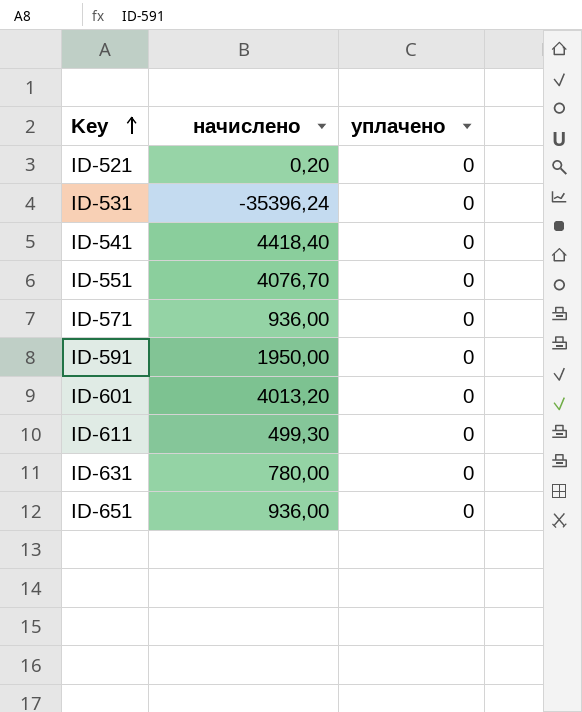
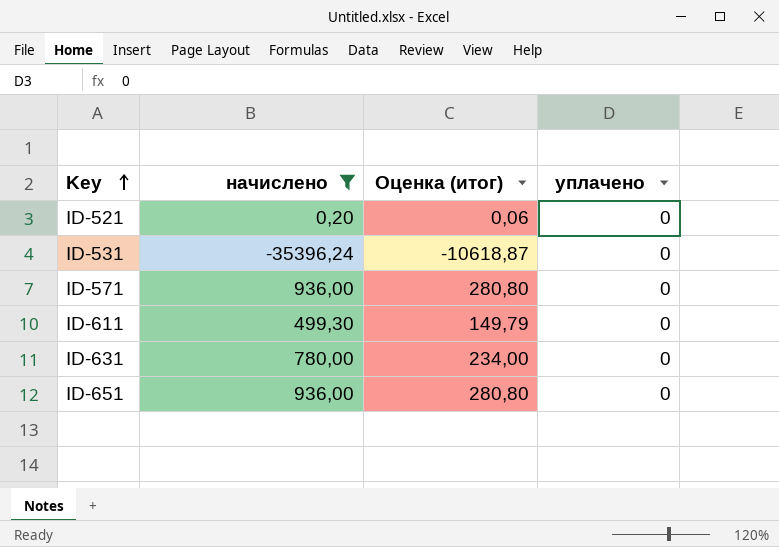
filter: none -> начислено <= 936,00
column Оценка (итог) | formula: none -> [начислено] * 0,3

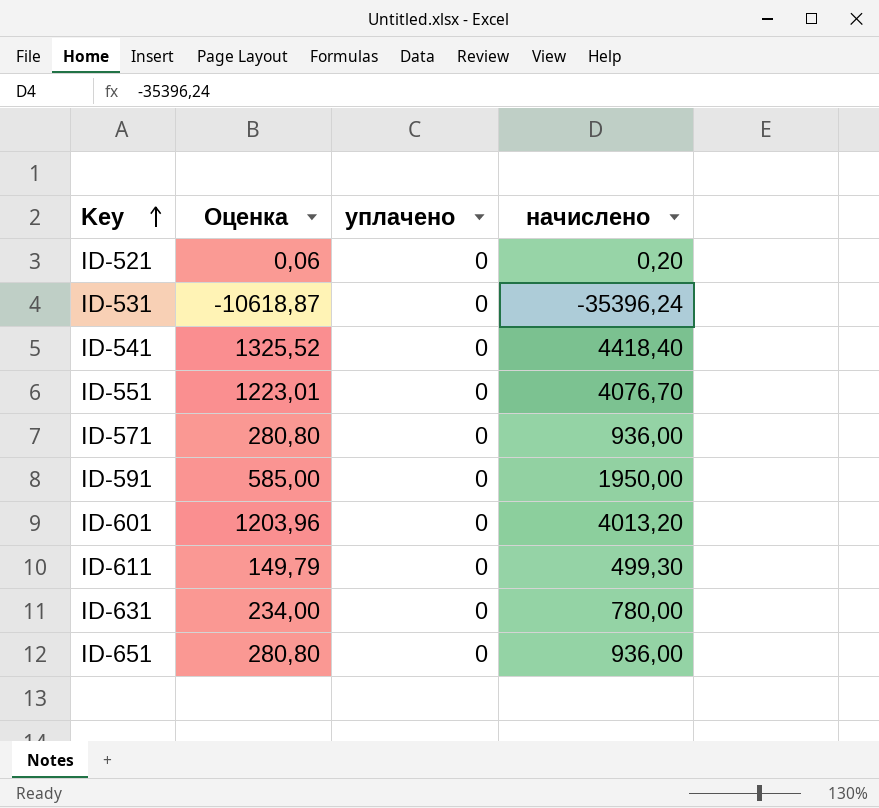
filter: начислено <= 936,00 -> none
column name: Оценка (итог) -> Оценка
column начислено | position: 2 -> 4

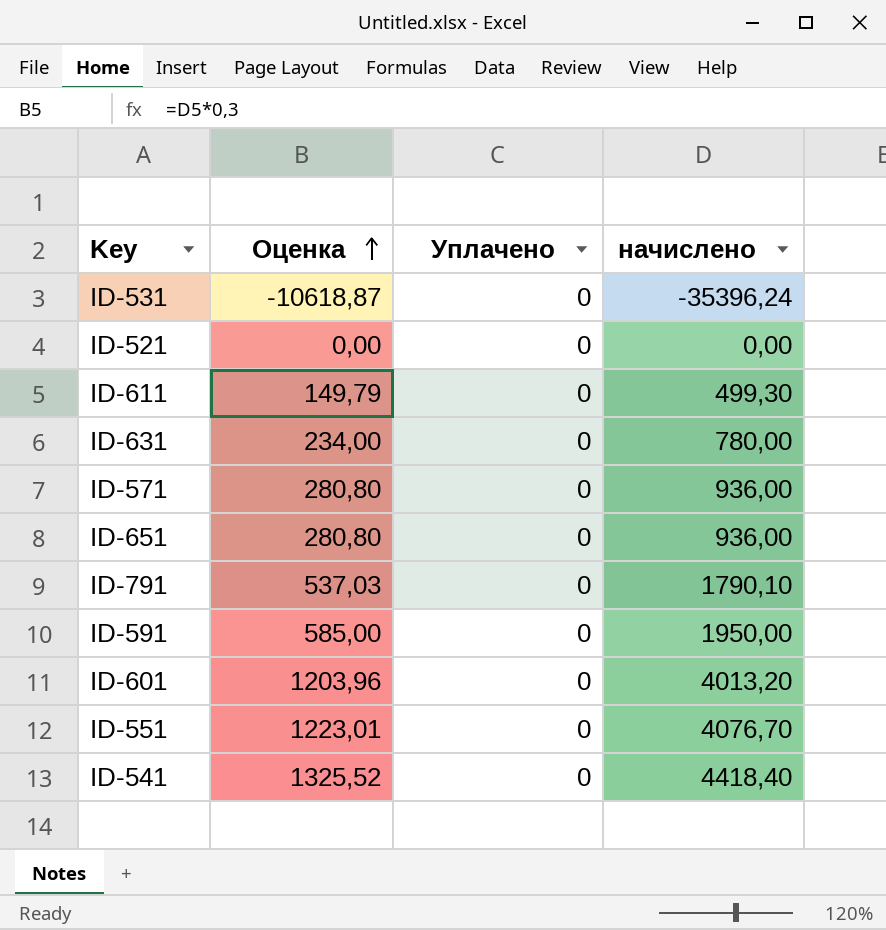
row order: Key ascending -> Оценка ascending
column name: уплачено -> Уплачено
ID-521 | Оценка: 0,06 -> 0,00
ID-521 | начислено: 0,20 -> 0,00
row ID-791: none -> 537,03 | 0 | 1790,10

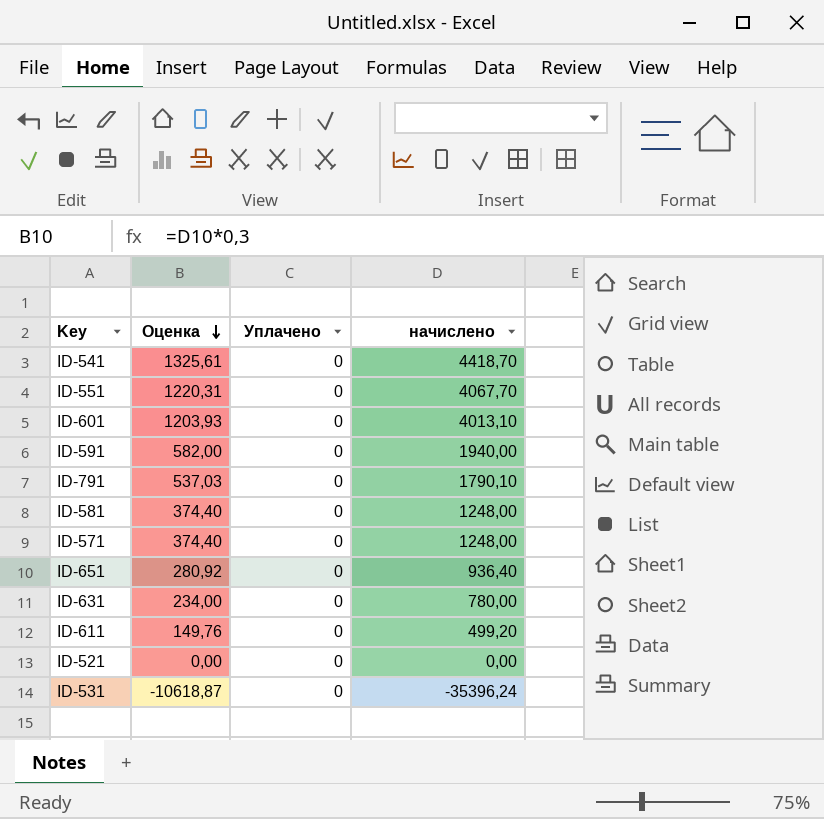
row order: Оценка ascending -> Оценка descending
ID-541 | Оценка: 1325,52 -> 1325,61
ID-541 | начислено: 4418,40 -> 4418,70
ID-551 | Оценка: 1223,01 -> 1220,31
ID-551 | начислено: 4076,70 -> 4067,70
ID-601 | Оценка: 1203,96 -> 1203,93
ID-601 | начислено: 4013,20 -> 4013,10
ID-591 | Оценка: 585,00 -> 582,00
ID-591 | начислено: 1950,00 -> 1940,00
row ID-581: none -> 374,40 | 0 | 1248,00
ID-571 | Оценка: 280,80 -> 374,40
ID-571 | начислено: 936,00 -> 1248,00
ID-651 | Оценка: 280,80 -> 280,92
ID-651 | начислено: 936,00 -> 936,40
ID-611 | Оценка: 149,79 -> 149,76
ID-611 | начислено: 499,30 -> 499,20

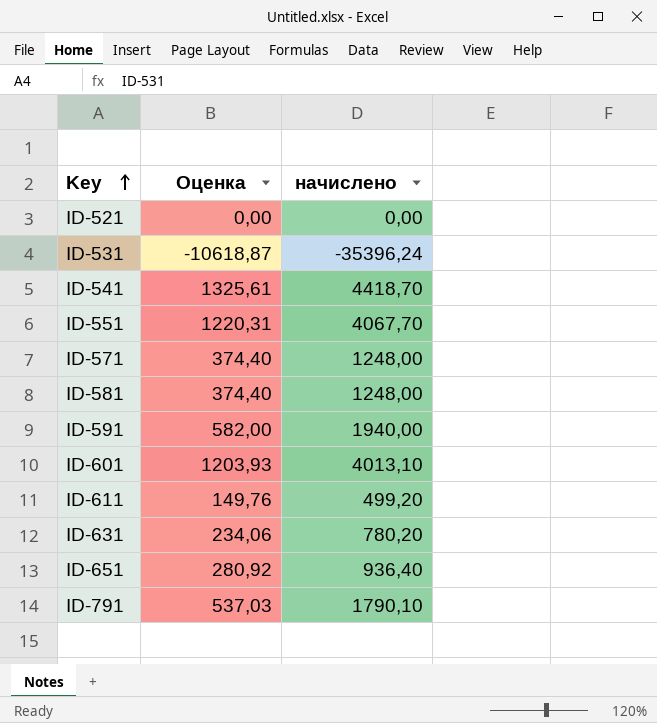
row order: Оценка descending -> Key ascending
column Уплачено | position: 3 -> none
ID-631 | Оценка: 234,00 -> 234,06
ID-631 | начислено: 780,00 -> 780,20

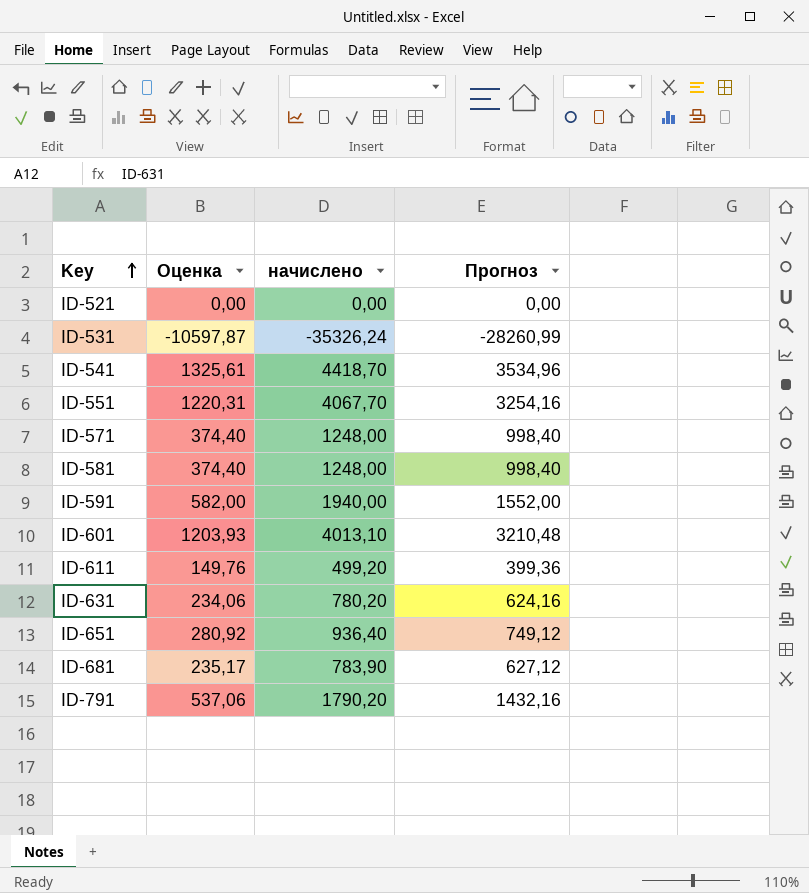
column Прогноз | formula: none -> [начислено] * 0,8
ID-531 | Оценка: -10618,87 -> -10597,87
ID-531 | начислено: -35396,24 -> -35326,24
row ID-681: none -> 235,17 | 783,90 | 627,12
ID-791 | Оценка: 537,03 -> 537,06
ID-791 | начислено: 1790,10 -> 1790,20

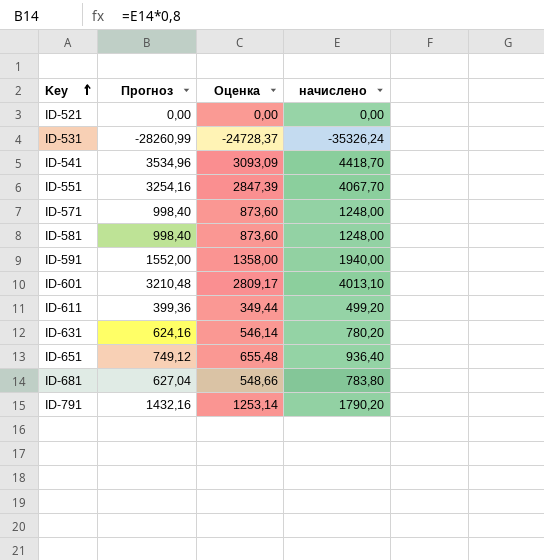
column Прогноз | position: 4 -> 2
column Оценка | formula: [начислено] * 0,3 -> [начислено] * 0,7
ID-681 | Прогноз: 627,12 -> 627,04
ID-681 | начислено: 783,90 -> 783,80

